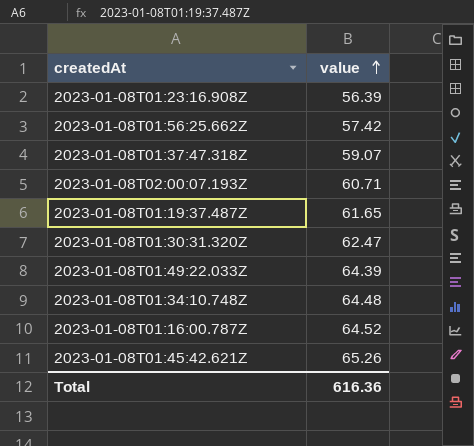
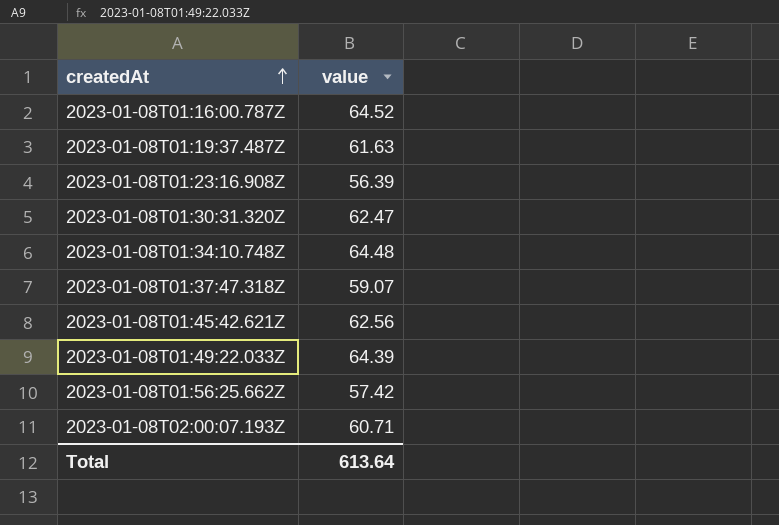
row order: value ascending -> createdAt ascending
2023-01-08T01:19:37.487Z | value: 61.65 -> 61.63
2023-01-08T01:45:42.621Z | value: 65.26 -> 62.56
Total | value: 616.36 -> 613.64

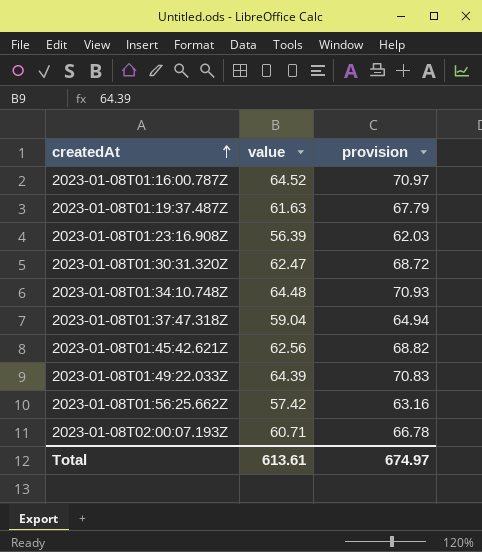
column provision | formula: none -> [value] * 1.1
2023-01-08T01:37:47.318Z | value: 59.07 -> 59.04
Total | value: 613.64 -> 613.61

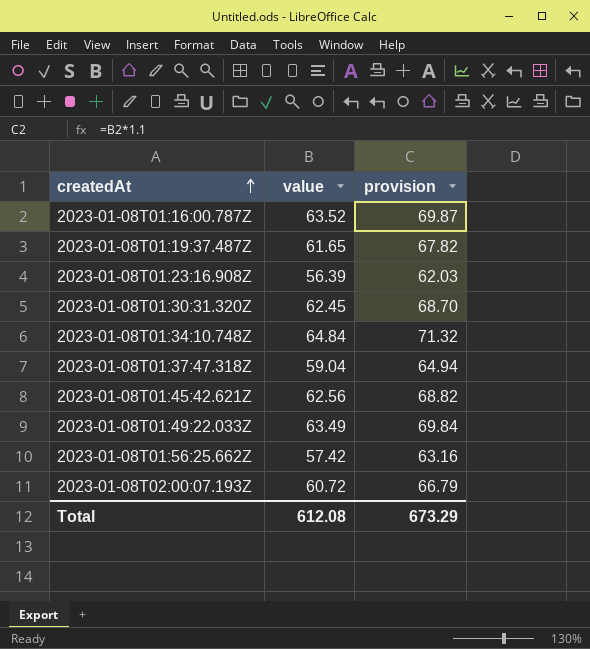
2023-01-08T01:16:00.787Z | value: 64.52 -> 63.52
2023-01-08T01:16:00.787Z | provision: 70.97 -> 69.87
2023-01-08T01:19:37.487Z | value: 61.63 -> 61.65
2023-01-08T01:19:37.487Z | provision: 67.79 -> 67.82
2023-01-08T01:30:31.320Z | value: 62.47 -> 62.45
2023-01-08T01:30:31.320Z | provision: 68.72 -> 68.70
2023-01-08T01:34:10.748Z | value: 64.48 -> 64.84
2023-01-08T01:34:10.748Z | provision: 70.93 -> 71.32
2023-01-08T01:49:22.033Z | value: 64.39 -> 63.49
2023-01-08T01:49:22.033Z | provision: 70.83 -> 69.84
2023-01-08T02:00:07.193Z | value: 60.71 -> 60.72
2023-01-08T02:00:07.193Z | provision: 66.78 -> 66.79
Total | value: 613.61 -> 612.08
Total | provision: 674.97 -> 673.29

